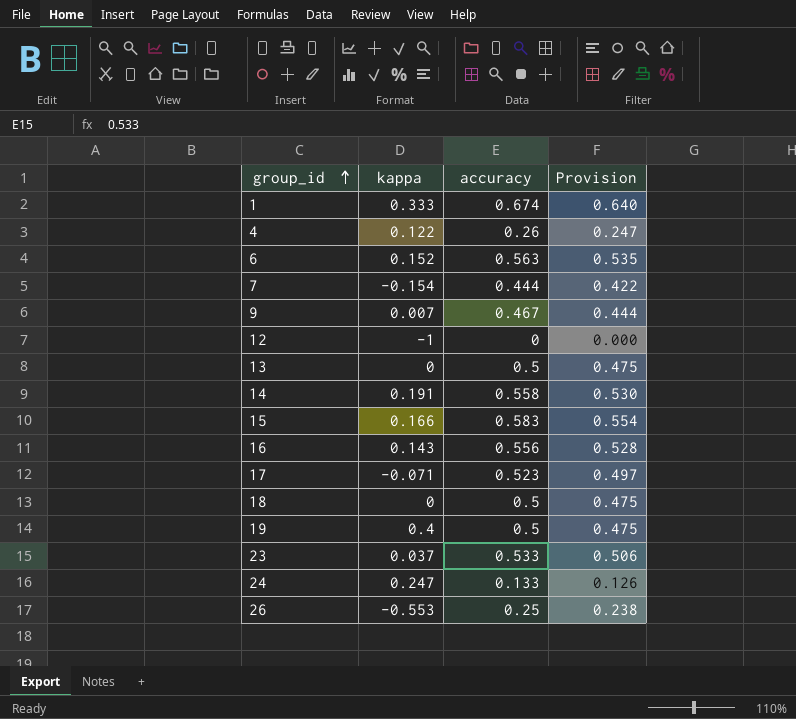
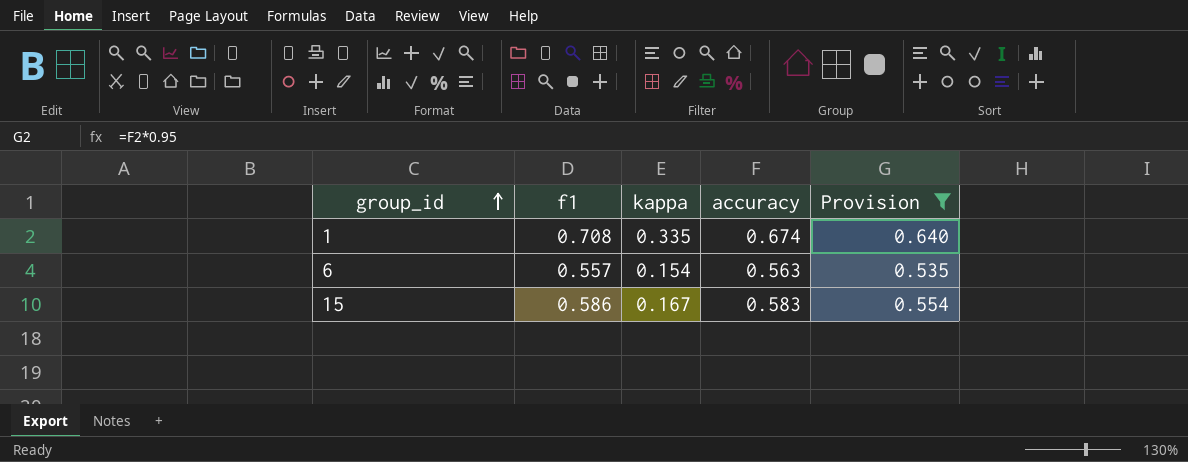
filter: none -> Provision >= 0.535
column f1 | position: none -> 2
1 | kappa: 0.333 -> 0.335
6 | kappa: 0.152 -> 0.154
15 | kappa: 0.166 -> 0.167

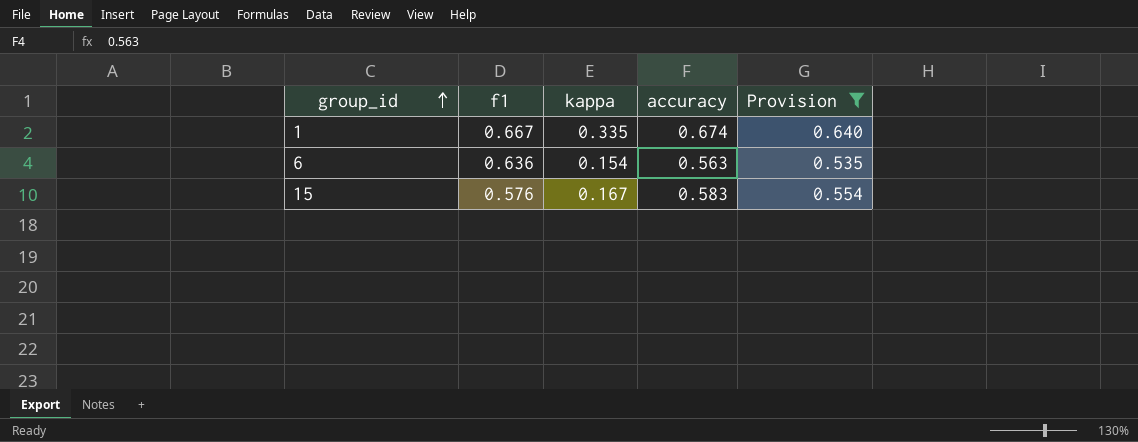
1 | f1: 0.708 -> 0.667
6 | f1: 0.557 -> 0.636
15 | f1: 0.586 -> 0.576

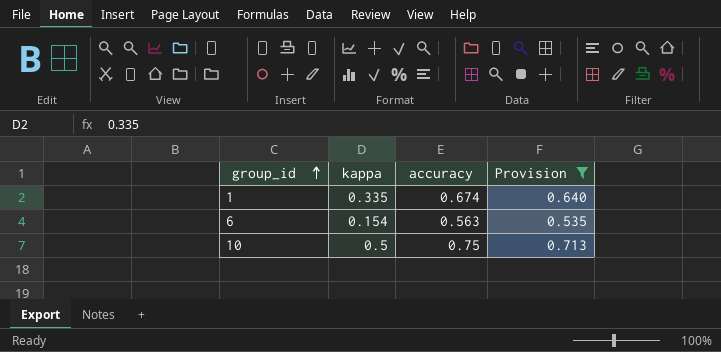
column f1 | position: 2 -> none
row 15: 0.576 | 0.167 | 0.583 | 0.554 -> none
row 10: none -> 0.5 | 0.75 | 0.713

